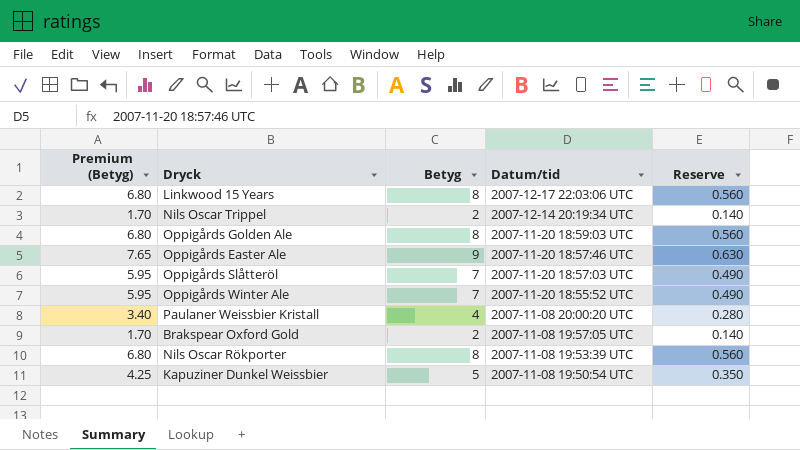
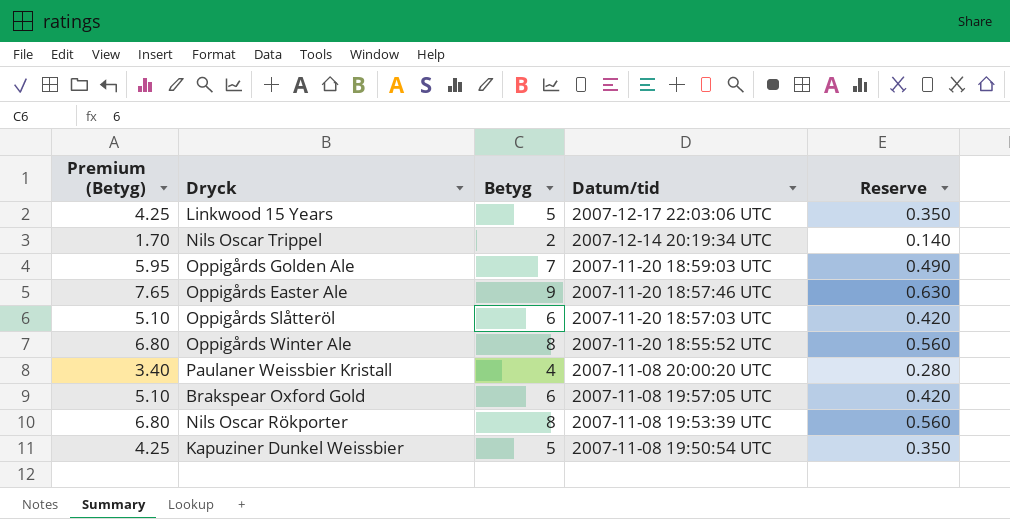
Linkwood 15 Years | Premium (Betyg): 6.80 -> 4.25
Linkwood 15 Years | Betyg: 8 -> 5
Linkwood 15 Years | Reserve: 0.560 -> 0.350
Oppigårds Golden Ale | Premium (Betyg): 6.80 -> 5.95
Oppigårds Golden Ale | Betyg: 8 -> 7
Oppigårds Golden Ale | Reserve: 0.560 -> 0.490
Oppigårds Slåtteröl | Premium (Betyg): 5.95 -> 5.10
Oppigårds Slåtteröl | Betyg: 7 -> 6
Oppigårds Slåtteröl | Reserve: 0.490 -> 0.420
Oppigårds Winter Ale | Premium (Betyg): 5.95 -> 6.80
Oppigårds Winter Ale | Betyg: 7 -> 8
Oppigårds Winter Ale | Reserve: 0.490 -> 0.560
Brakspear Oxford Gold | Premium (Betyg): 1.70 -> 5.10
Brakspear Oxford Gold | Betyg: 2 -> 6
Brakspear Oxford Gold | Reserve: 0.140 -> 0.420

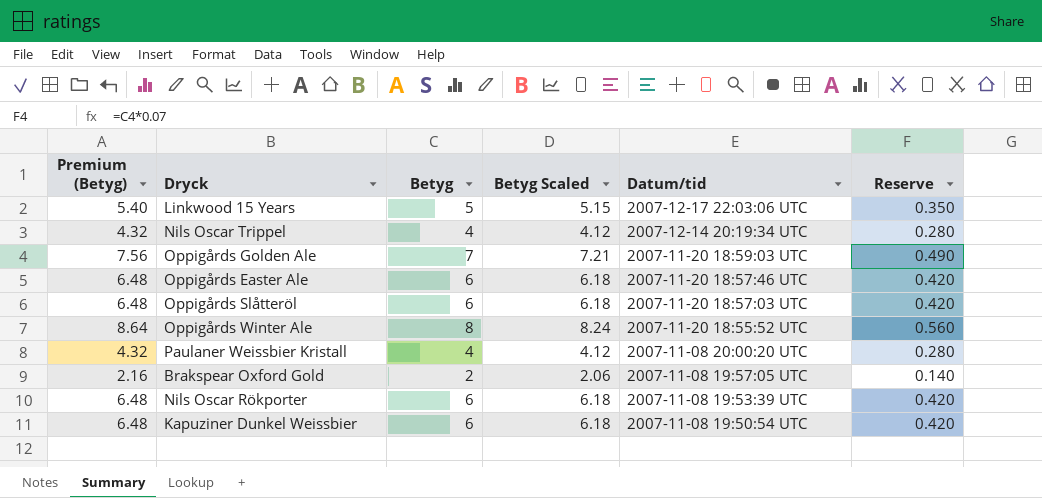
column Premium (Betyg) | formula: [Betyg] * 0.85 -> [Betyg] * 1.08
column Betyg Scaled | formula: none -> [Betyg] * 1.03
Nils Oscar Trippel | Betyg: 2 -> 4
Nils Oscar Trippel | Reserve: 0.140 -> 0.280
Oppigårds Easter Ale | Betyg: 9 -> 6
Oppigårds Easter Ale | Reserve: 0.630 -> 0.420
Brakspear Oxford Gold | Betyg: 6 -> 2
Brakspear Oxford Gold | Reserve: 0.420 -> 0.140
Nils Oscar Rökporter | Betyg: 8 -> 6
Nils Oscar Rökporter | Reserve: 0.560 -> 0.420
Kapuziner Dunkel Weissbier | Betyg: 5 -> 6
Kapuziner Dunkel Weissbier | Reserve: 0.350 -> 0.420

